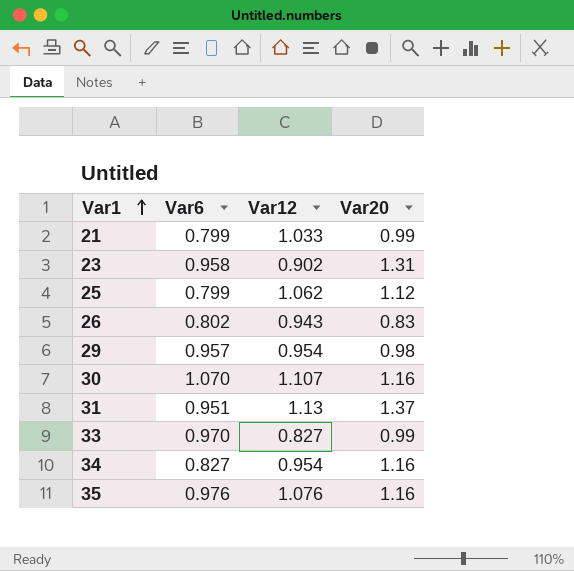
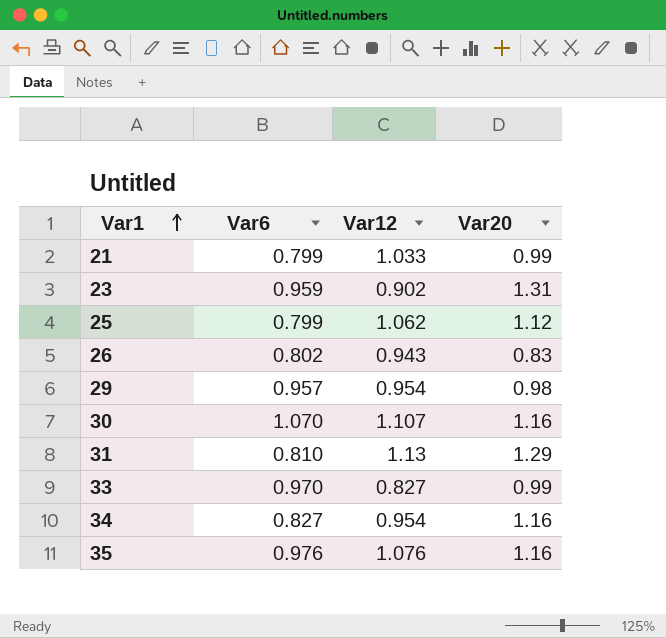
23 | Var6: 0.958 -> 0.959
31 | Var6: 0.951 -> 0.810
31 | Var20: 1.37 -> 1.29

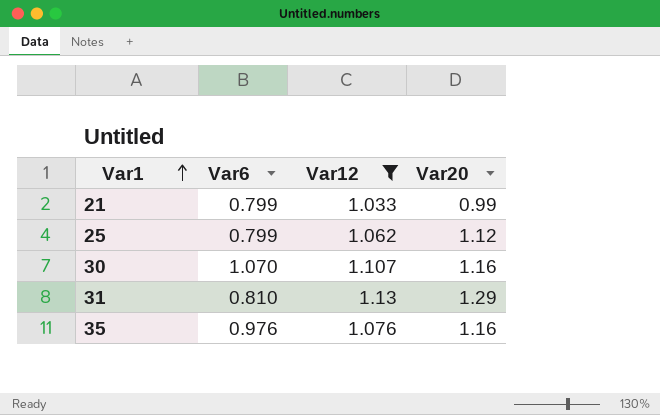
filter: none -> Var12 >= 1.033

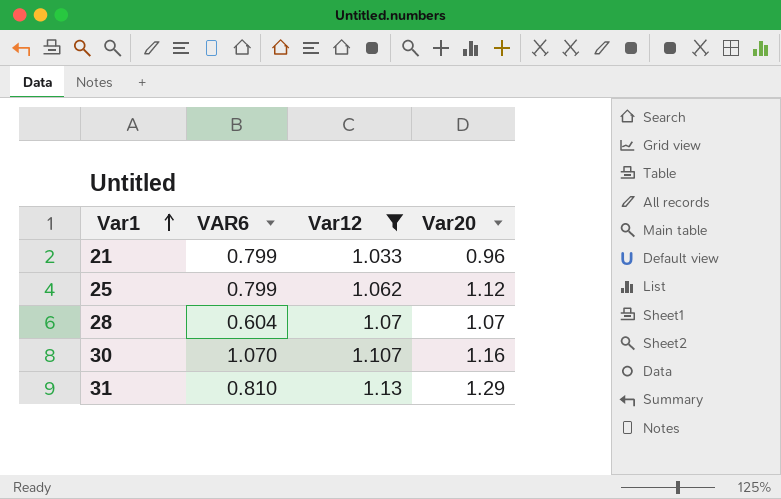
column name: Var6 -> VAR6
row 35: 0.976 | 1.076 | 1.16 -> none
21 | Var20: 0.99 -> 0.96
row 28: none -> 0.604 | 1.07 | 1.07

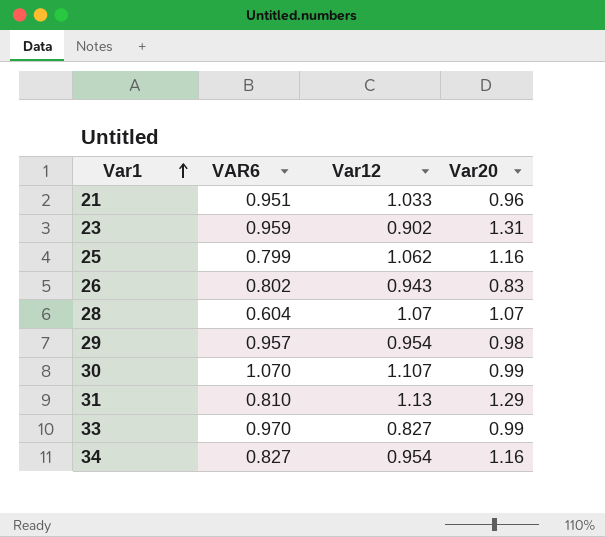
filter: Var12 >= 1.033 -> none
21 | VAR6: 0.799 -> 0.951
25 | Var20: 1.12 -> 1.16
30 | Var20: 1.16 -> 0.99

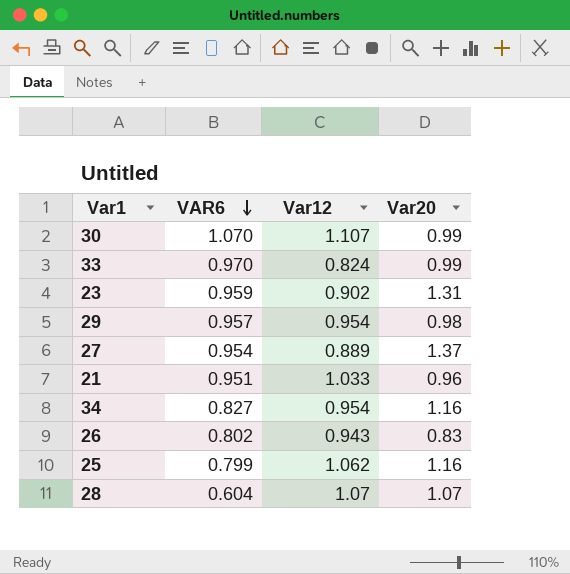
row order: Var1 ascending -> VAR6 descending
row 31: 0.810 | 1.13 | 1.29 -> none
33 | Var12: 0.827 -> 0.824
row 27: none -> 0.954 | 0.889 | 1.37

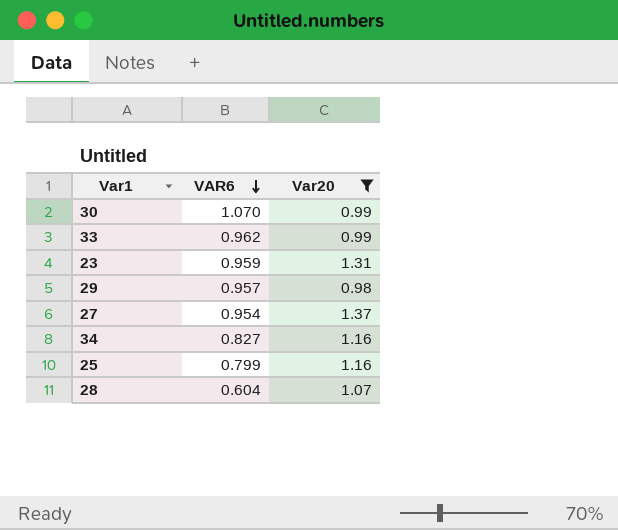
filter: none -> Var20 >= 0.98
column Var12 | position: 3 -> none
33 | VAR6: 0.970 -> 0.962

